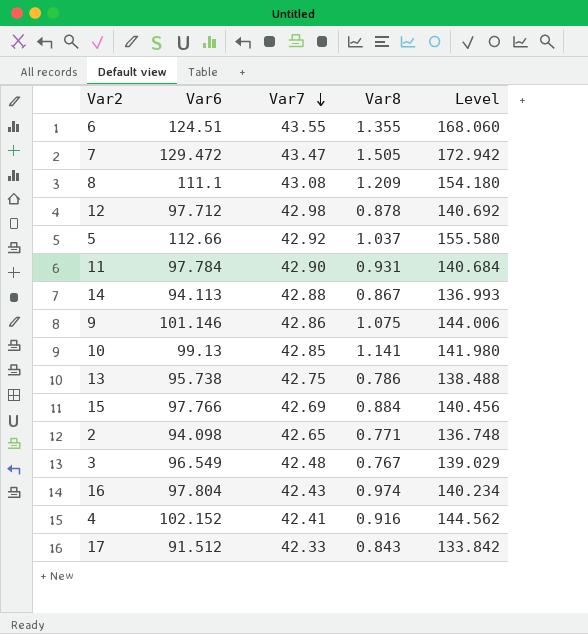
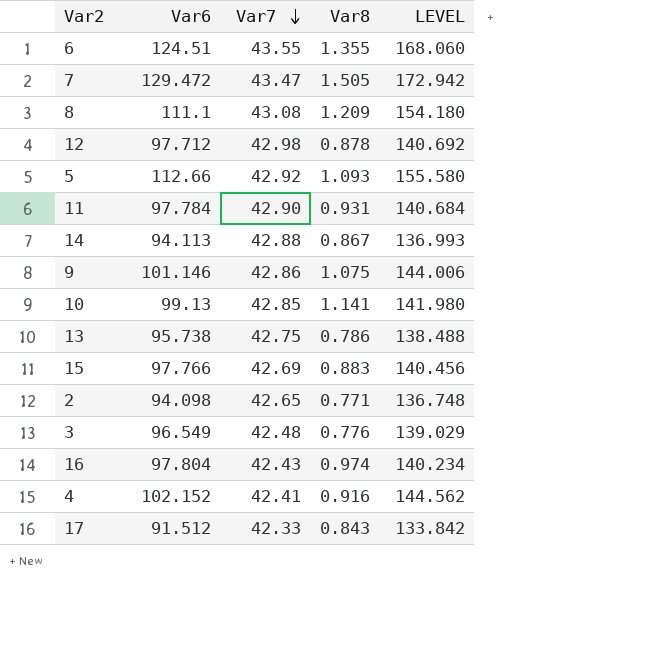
column name: Level -> LEVEL
5 | Var8: 1.037 -> 1.093
15 | Var8: 0.884 -> 0.883
3 | Var8: 0.767 -> 0.776

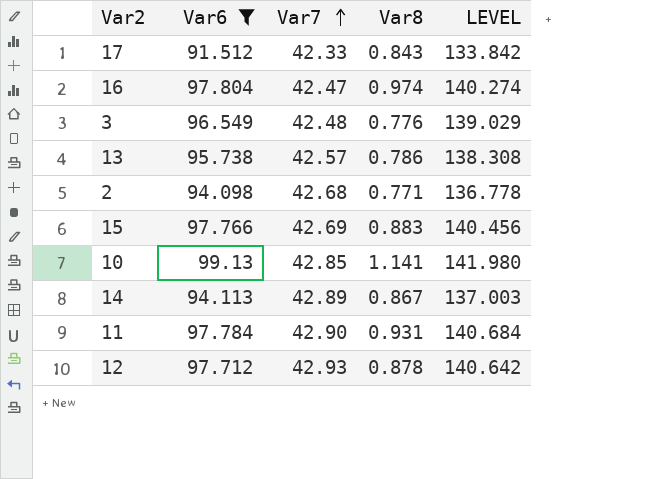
filter: none -> Var6 <= 99.13
row order: Var7 descending -> Var7 ascending
16 | Var7: 42.43 -> 42.47
16 | LEVEL: 140.234 -> 140.274
13 | Var7: 42.75 -> 42.57
13 | LEVEL: 138.488 -> 138.308
2 | Var7: 42.65 -> 42.68
2 | LEVEL: 136.748 -> 136.778
14 | Var7: 42.88 -> 42.89
14 | LEVEL: 136.993 -> 137.003
12 | Var7: 42.98 -> 42.93
12 | LEVEL: 140.692 -> 140.642

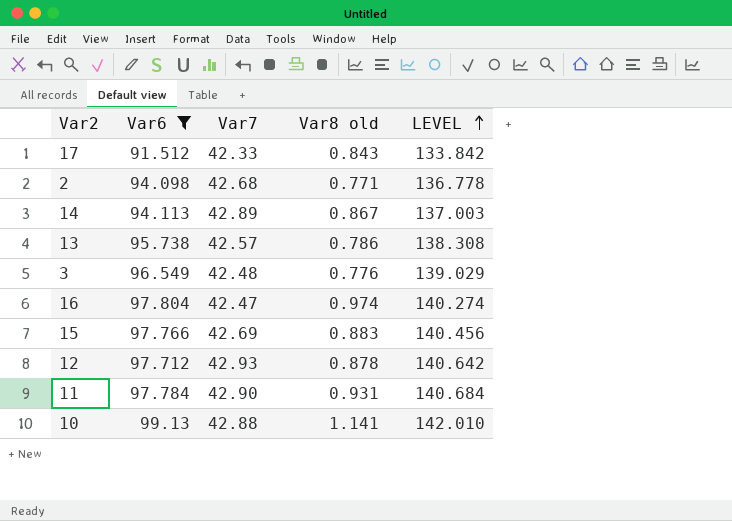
row order: Var7 ascending -> LEVEL ascending
column name: Var8 -> Var8 old
10 | Var7: 42.85 -> 42.88
10 | LEVEL: 141.980 -> 142.010

